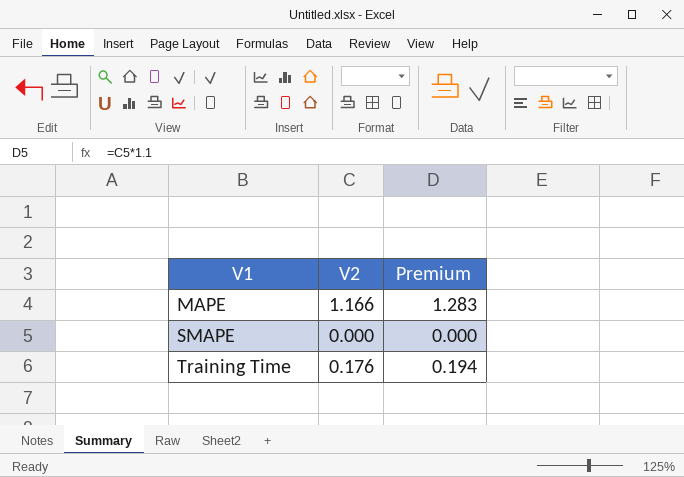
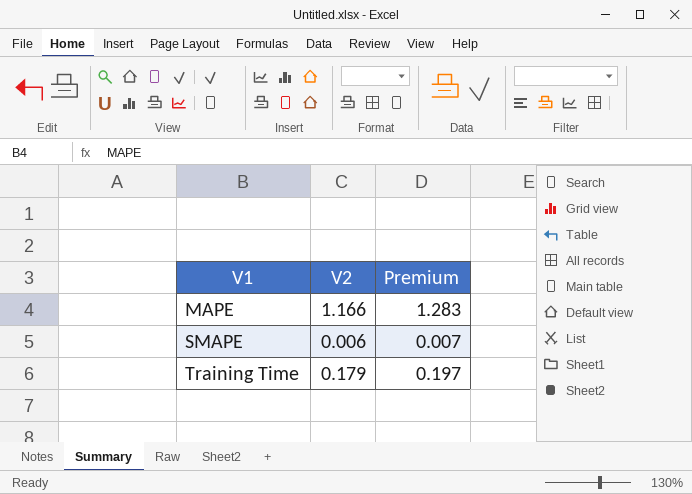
SMAPE | V2: 0.000 -> 0.006
SMAPE | Premium: 0.000 -> 0.007
Training Time | V2: 0.176 -> 0.179
Training Time | Premium: 0.194 -> 0.197

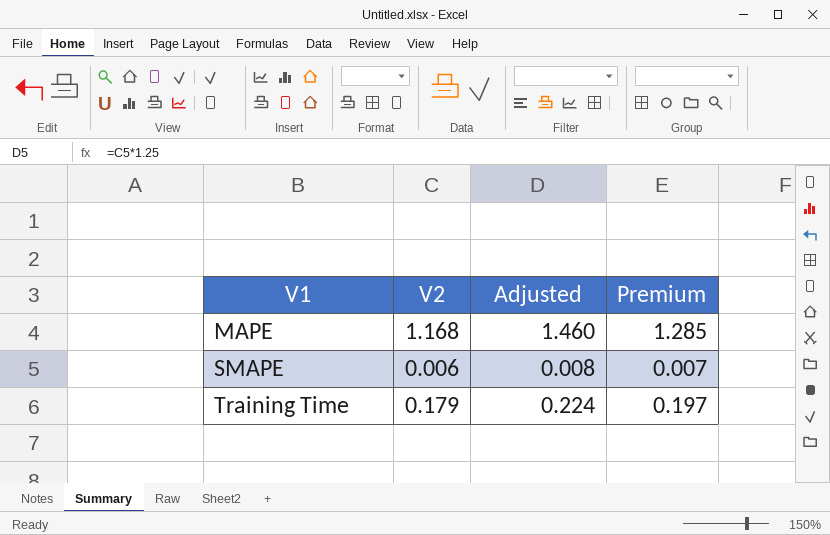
column Adjusted | formula: none -> [V2] * 1.25
MAPE | V2: 1.166 -> 1.168
MAPE | Premium: 1.283 -> 1.285

